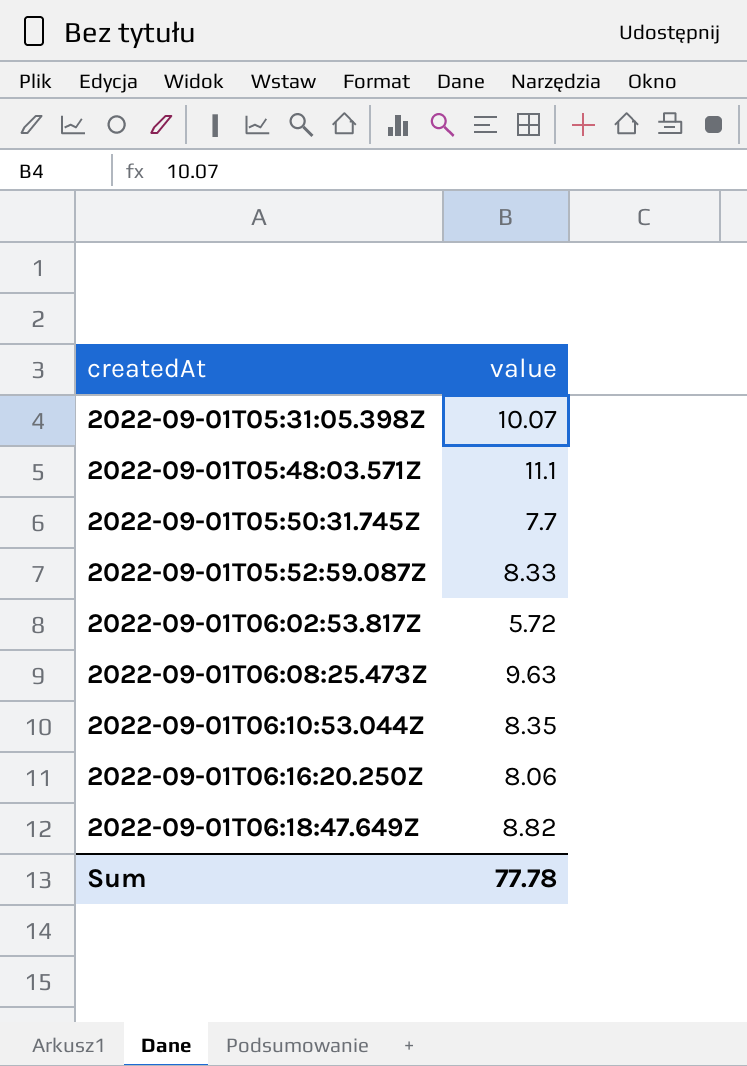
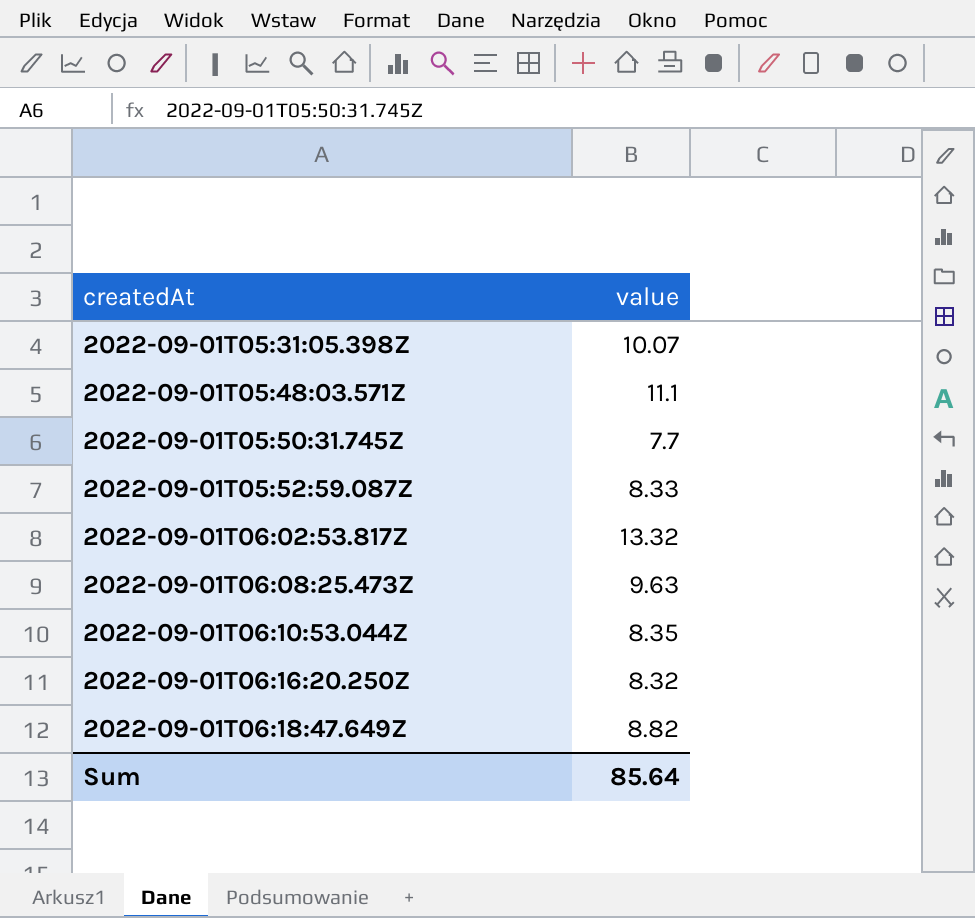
2022-09-01T06:02:53.817Z | value: 5.72 -> 13.32
2022-09-01T06:16:20.250Z | value: 8.06 -> 8.32
Sum | value: 77.78 -> 85.64

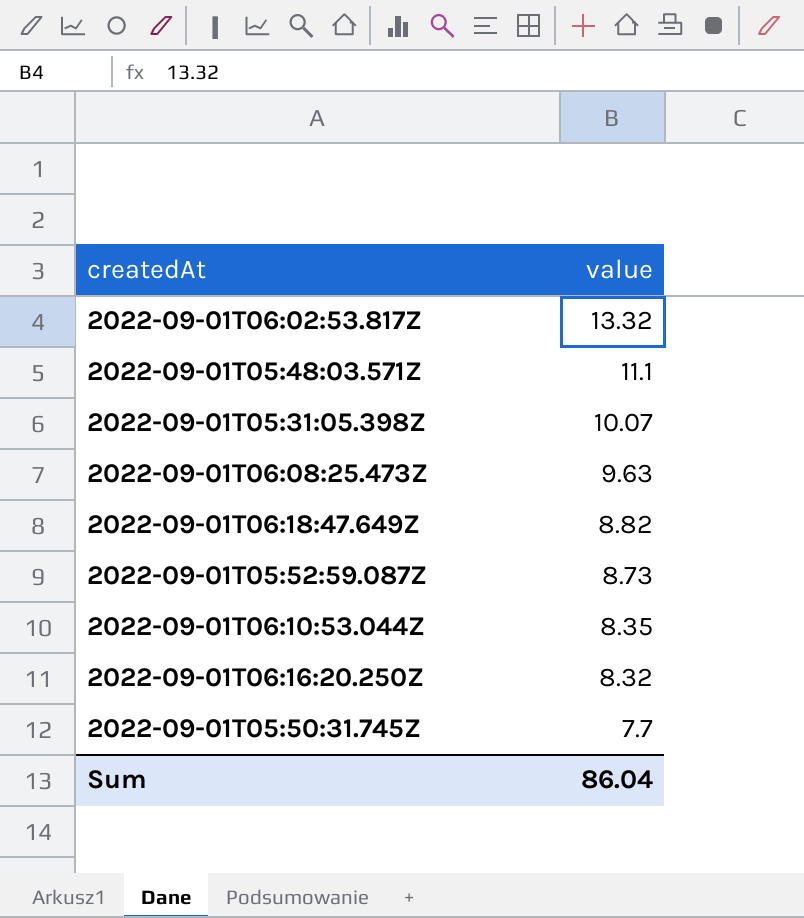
row order: createdAt ascending -> value descending
2022-09-01T05:52:59.087Z | value: 8.33 -> 8.73
Sum | value: 85.64 -> 86.04

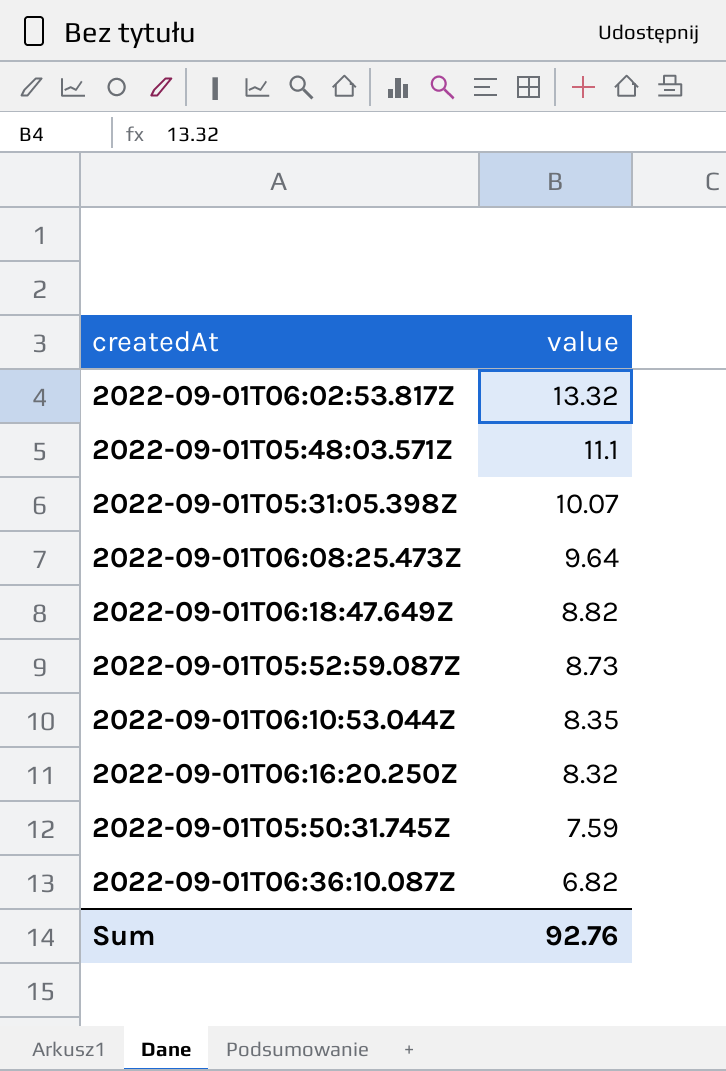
2022-09-01T06:08:25.473Z | value: 9.63 -> 9.64
2022-09-01T05:50:31.745Z | value: 7.7 -> 7.59
row 2022-09-01T06:36:10.087Z: none -> 6.82
Sum | value: 86.04 -> 92.76

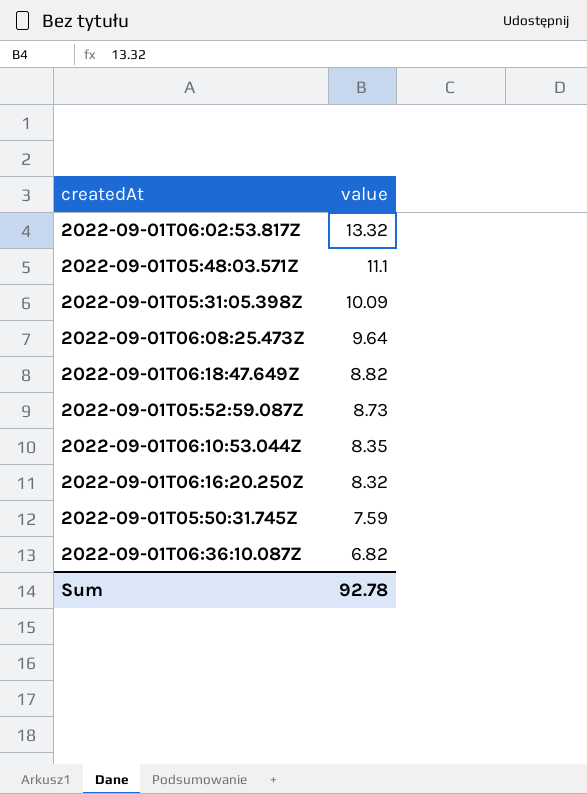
2022-09-01T05:31:05.398Z | value: 10.07 -> 10.09
Sum | value: 92.76 -> 92.78

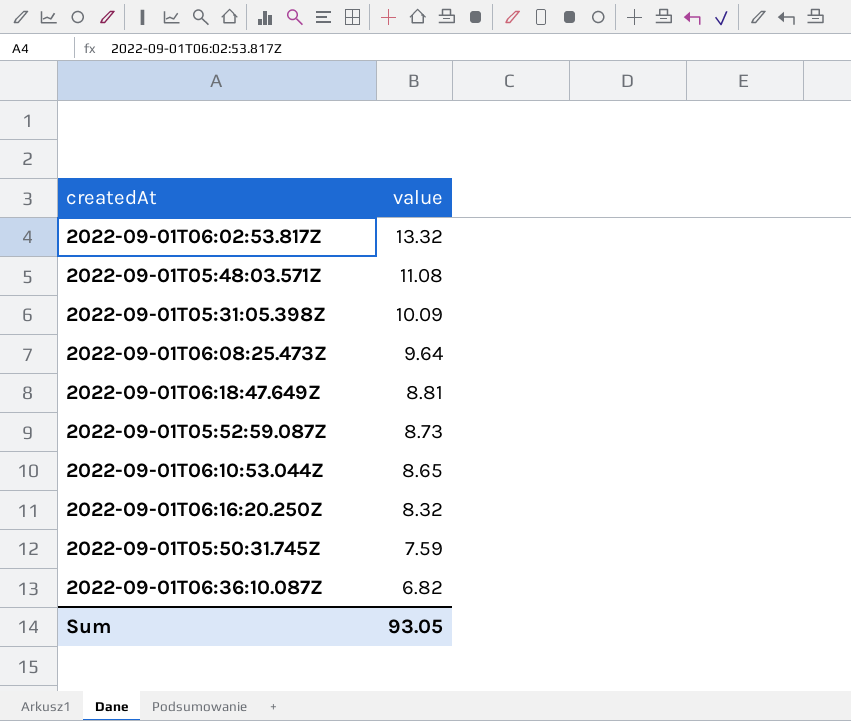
2022-09-01T05:48:03.571Z | value: 11.1 -> 11.08
2022-09-01T06:18:47.649Z | value: 8.82 -> 8.81
2022-09-01T06:10:53.044Z | value: 8.35 -> 8.65
Sum | value: 92.78 -> 93.05

